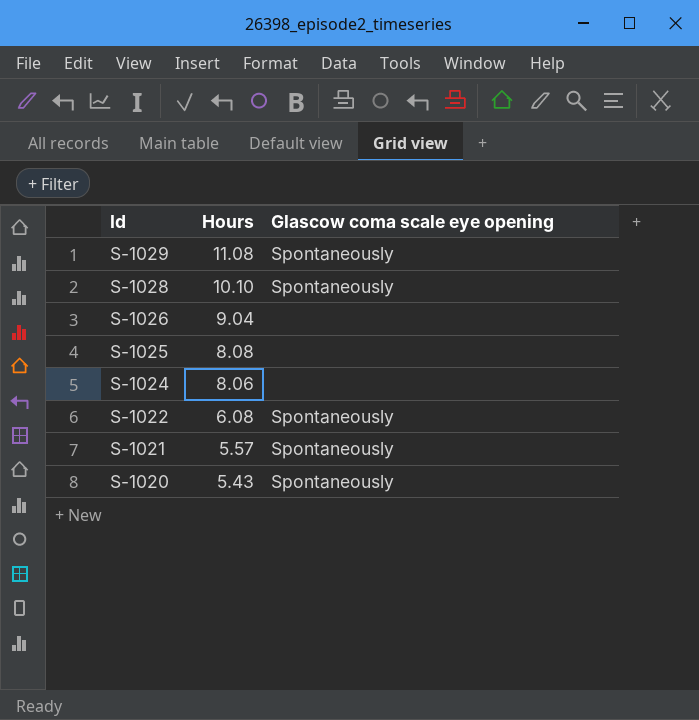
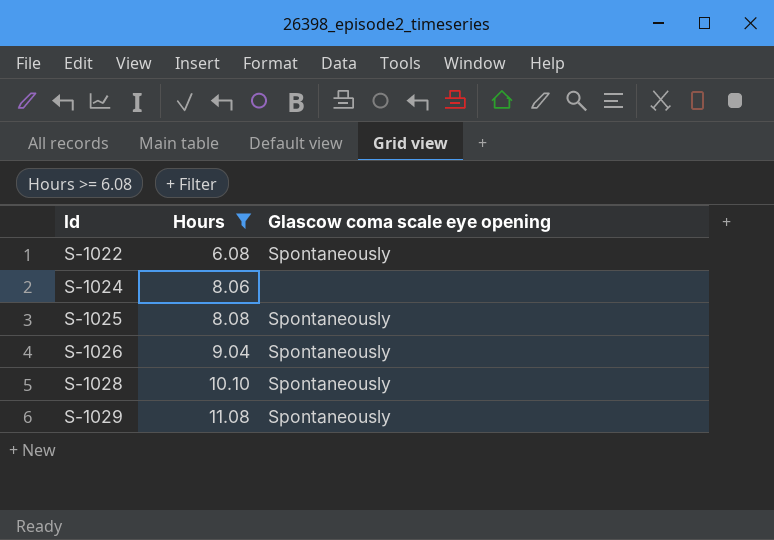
filter: none -> Hours >= 6.08
row order: Id descending -> Id ascending
S-1025 | Glascow coma scale eye opening: none -> Spontaneously
S-1026 | Glascow coma scale eye opening: none -> Spontaneously

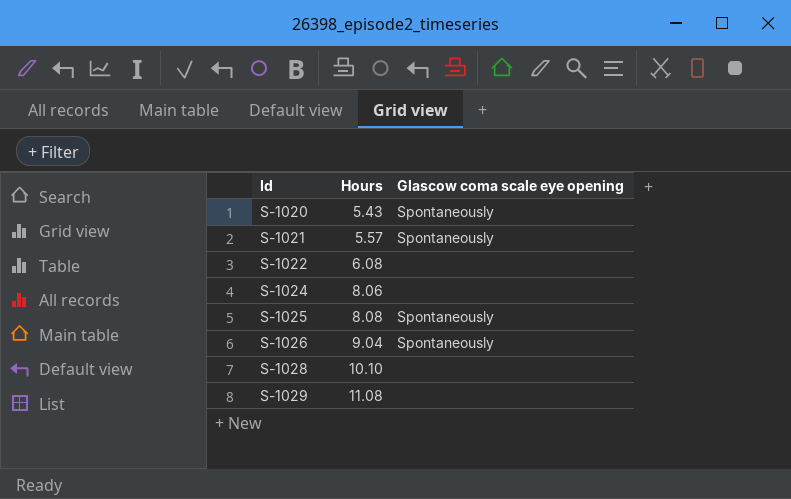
filter: Hours >= 6.08 -> none
S-1022 | Glascow coma scale eye opening: Spontaneously -> none
S-1028 | Glascow coma scale eye opening: Spontaneously -> none
S-1029 | Glascow coma scale eye opening: Spontaneously -> none

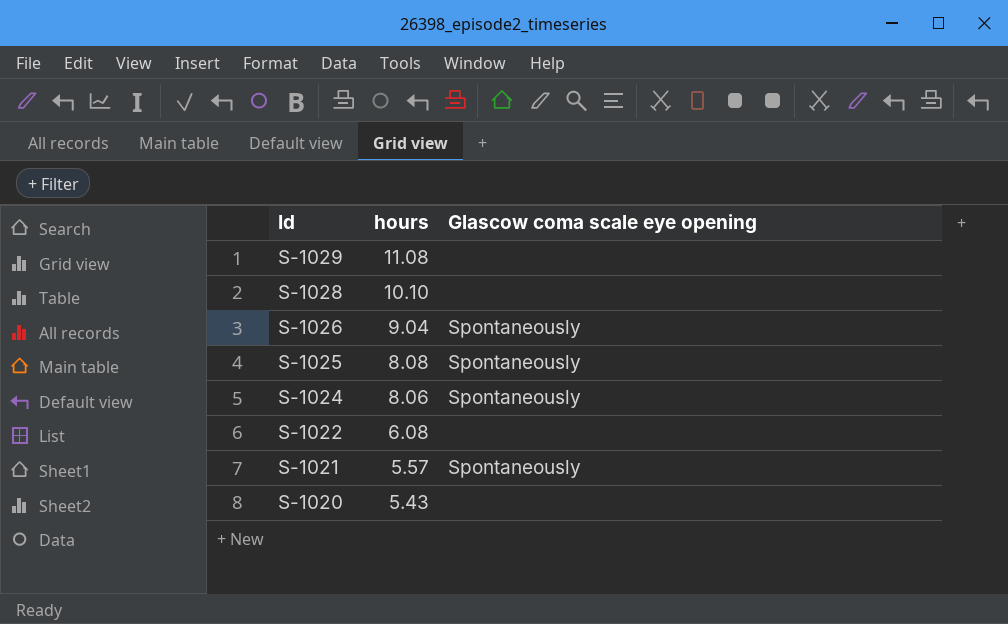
row order: Id ascending -> Id descending
column name: Hours -> hours
S-1024 | Glascow coma scale eye opening: none -> Spontaneously
S-1020 | Glascow coma scale eye opening: Spontaneously -> none

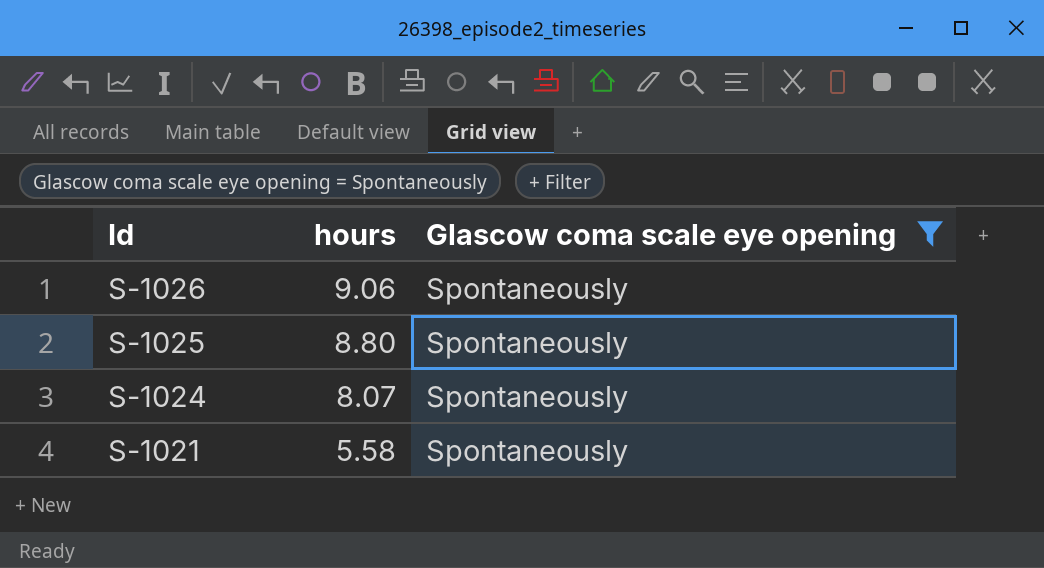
filter: none -> Glascow coma scale eye opening = Spontaneously
S-1026 | hours: 9.04 -> 9.06
S-1025 | hours: 8.08 -> 8.80
S-1024 | hours: 8.06 -> 8.07
S-1021 | hours: 5.57 -> 5.58

